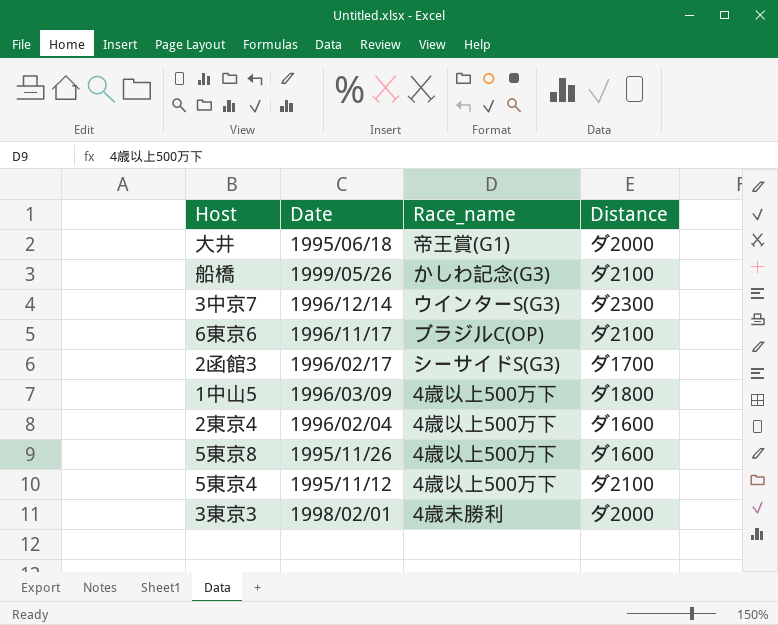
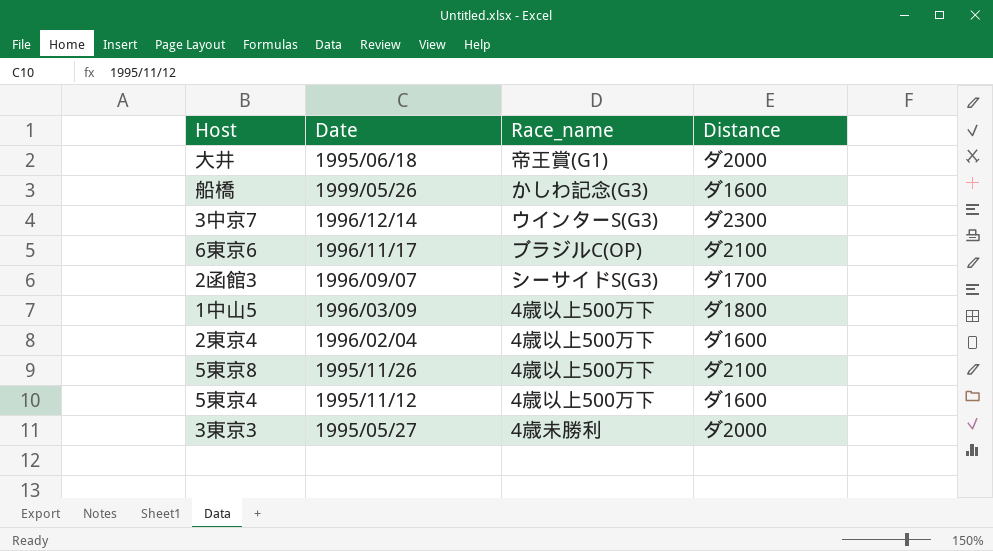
船橋 | Distance: ダ2100 -> ダ1600
2函館3 | Date: 1996/02/17 -> 1996/09/07
5東京8 | Distance: ダ1600 -> ダ2100
5東京4 | Distance: ダ2100 -> ダ1600
3東京3 | Date: 1998/02/01 -> 1995/05/27

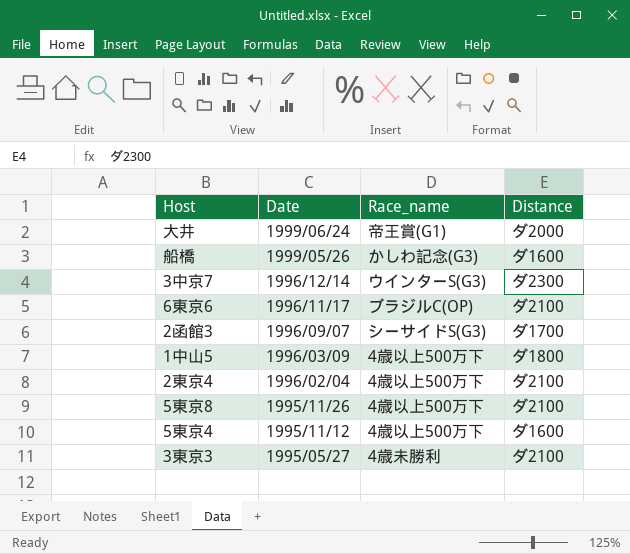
大井 | Date: 1995/06/18 -> 1999/06/24
2東京4 | Distance: ダ1600 -> ダ2100
3東京3 | Distance: ダ2000 -> ダ2100

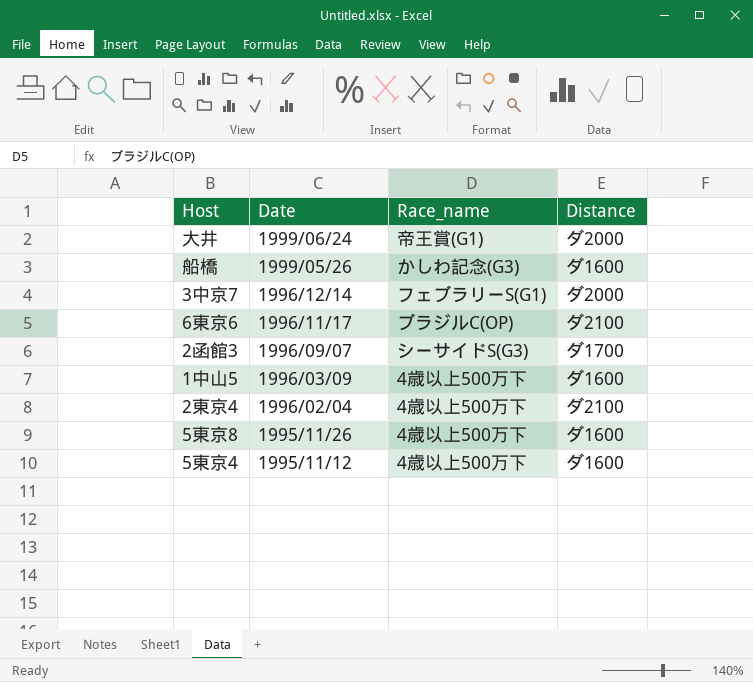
row 3東京3: 1995/05/27 | 4歳未勝利 | ダ2100 -> none
3中京7 | Race_name: ウインターS(G3) -> フェブラリーS(G1)
3中京7 | Distance: ダ2300 -> ダ2000
1中山5 | Distance: ダ1800 -> ダ1600
5東京8 | Distance: ダ2100 -> ダ1600

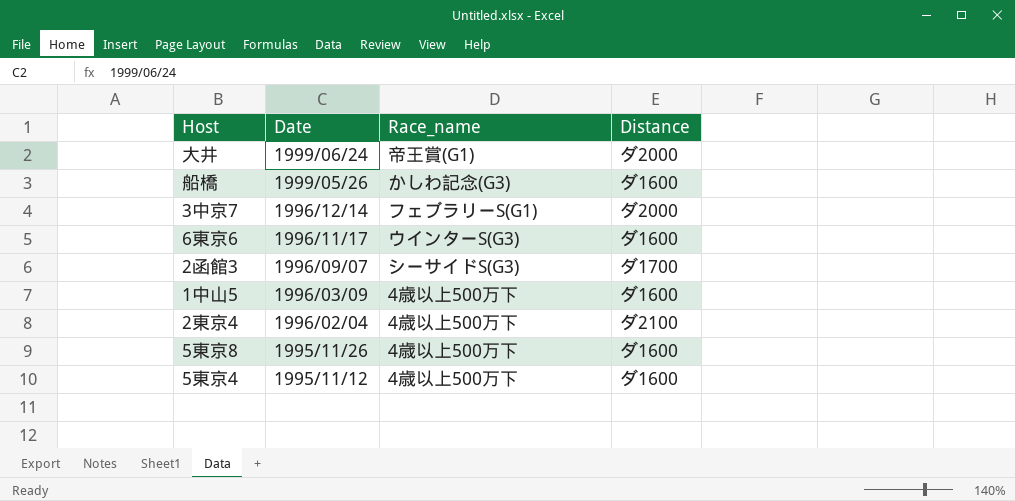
6東京6 | Race_name: ブラジルC(OP) -> ウインターS(G3)
6東京6 | Distance: ダ2100 -> ダ1600

